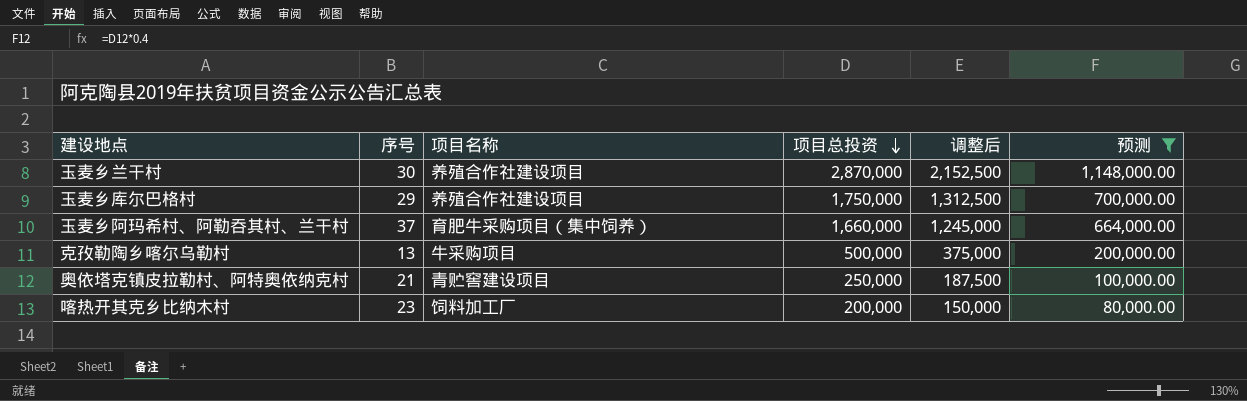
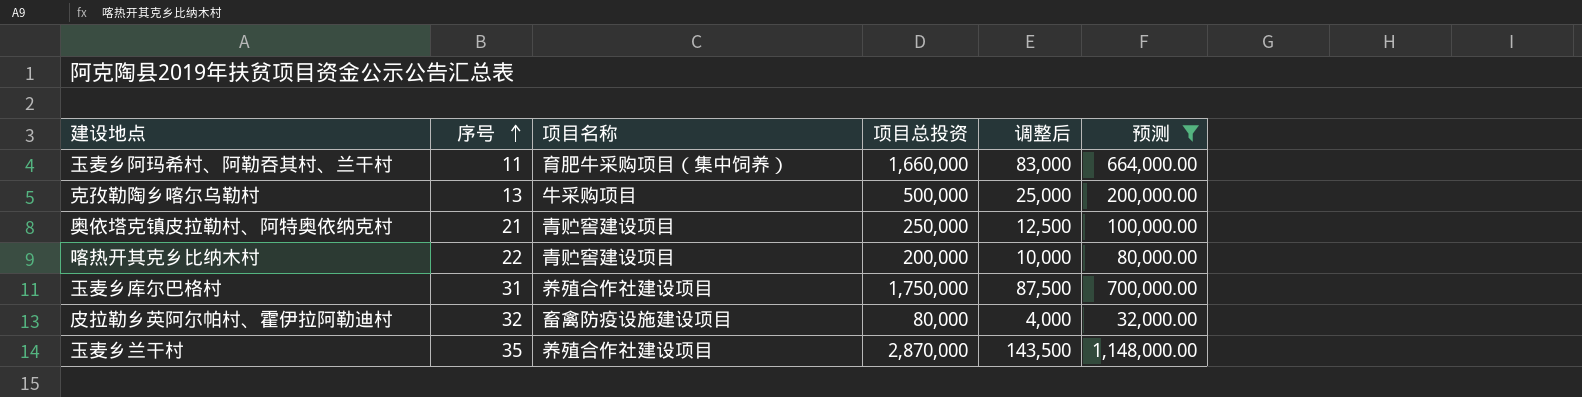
row order: 项目总投资 descending -> 序号 ascending
column 调整后 | formula: [项目总投资] * 0.75 -> [项目总投资] * 0.05
玉麦乡阿玛希村、阿勒吞其村、兰干村 | 序号: 37 -> 11
喀热开其克乡比纳木村 | 序号: 23 -> 22
喀热开其克乡比纳木村 | 项目名称: 饲料加工厂 -> 青贮窖建设项目
玉麦乡库尔巴格村 | 序号: 29 -> 31
row 皮拉勒乡英阿尔帕村、霍伊拉阿勒迪村: none -> 32 | 畜禽防疫设施建设项目 | 80,000 | 4,000 | 32,000.00
玉麦乡兰干村 | 序号: 30 -> 35

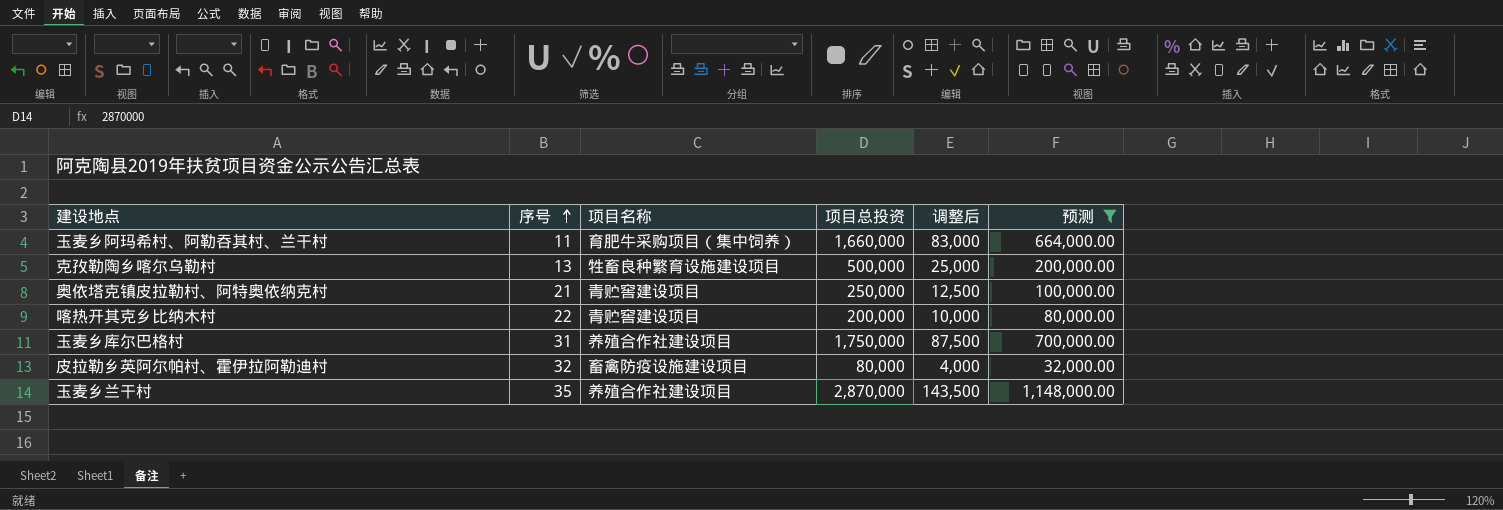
克孜勒陶乡喀尔乌勒村 | 项目名称: 牛采购项目 -> 牲畜良种繁育设施建设项目

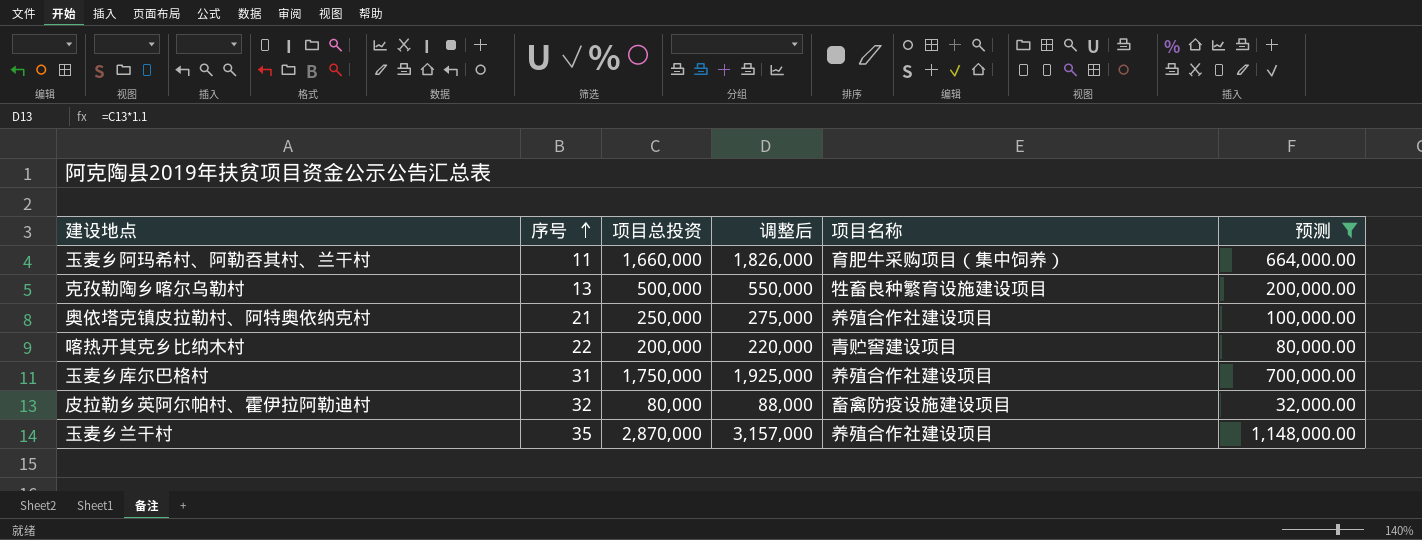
column 调整后 | formula: [项目总投资] * 0.05 -> [项目总投资] * 1.1
column 项目名称 | position: 3 -> 5
奥依塔克镇皮拉勒村、阿特奥依纳克村 | 项目名称: 青贮窖建设项目 -> 养殖合作社建设项目

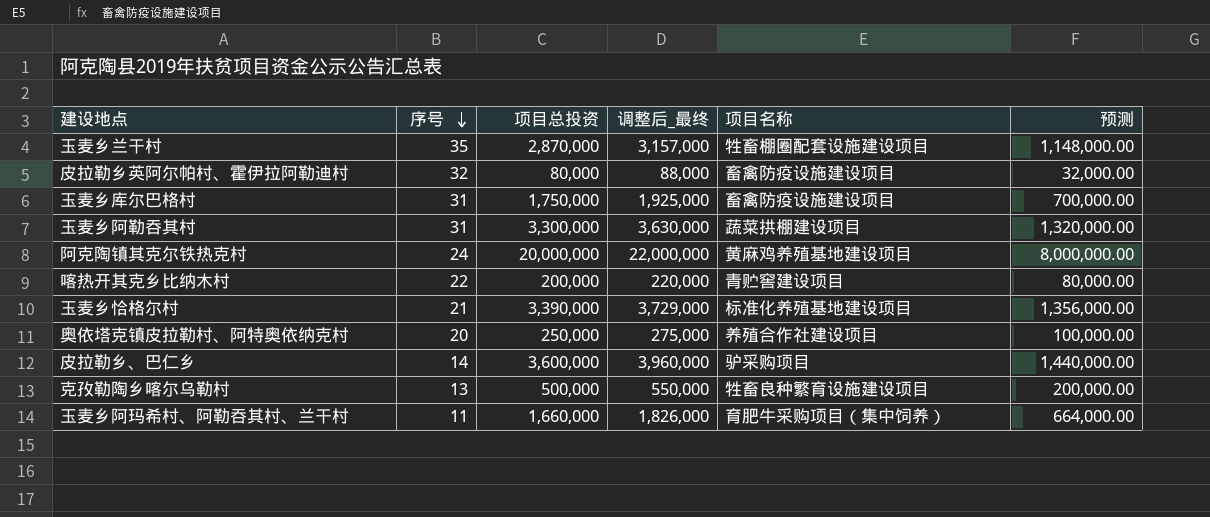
filter: 预测 <= 1,148,000.00 -> none
row order: 序号 ascending -> 序号 descending
column name: 调整后 -> 调整后_最终
玉麦乡兰干村 | 项目名称: 养殖合作社建设项目 -> 牲畜棚圈配套设施建设项目
玉麦乡库尔巴格村 | 项目名称: 养殖合作社建设项目 -> 畜禽防疫设施建设项目
奥依塔克镇皮拉勒村、阿特奥依纳克村 | 序号: 21 -> 20

